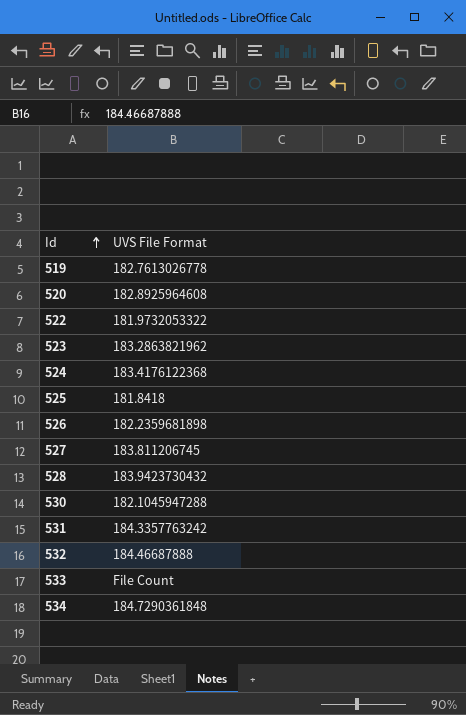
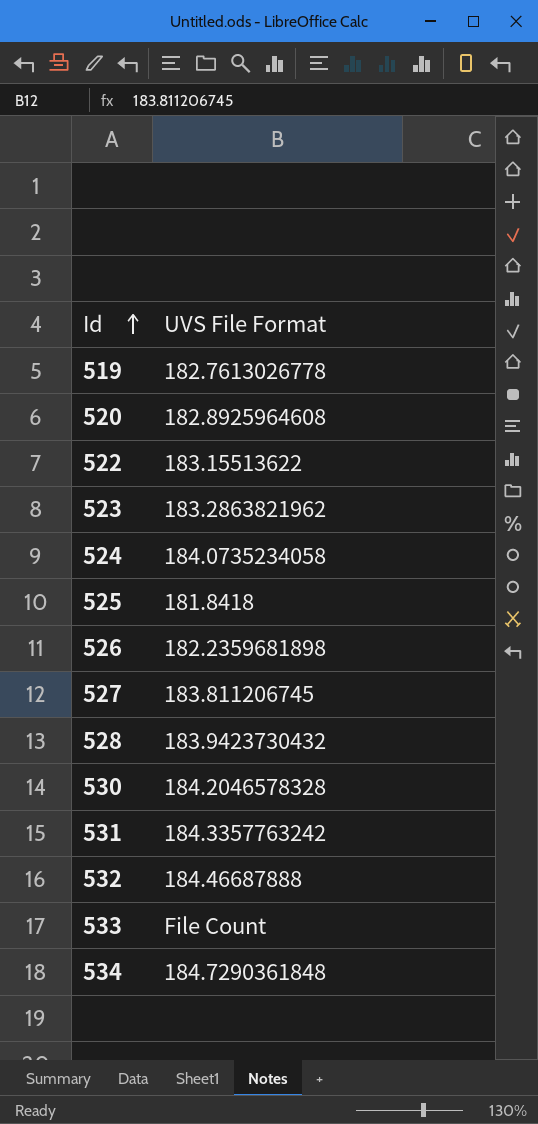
522 | UVS File Format: 181.9732053322 -> 183.15513622
524 | UVS File Format: 183.4176122368 -> 184.0735234058
530 | UVS File Format: 182.1045947288 -> 184.2046578328

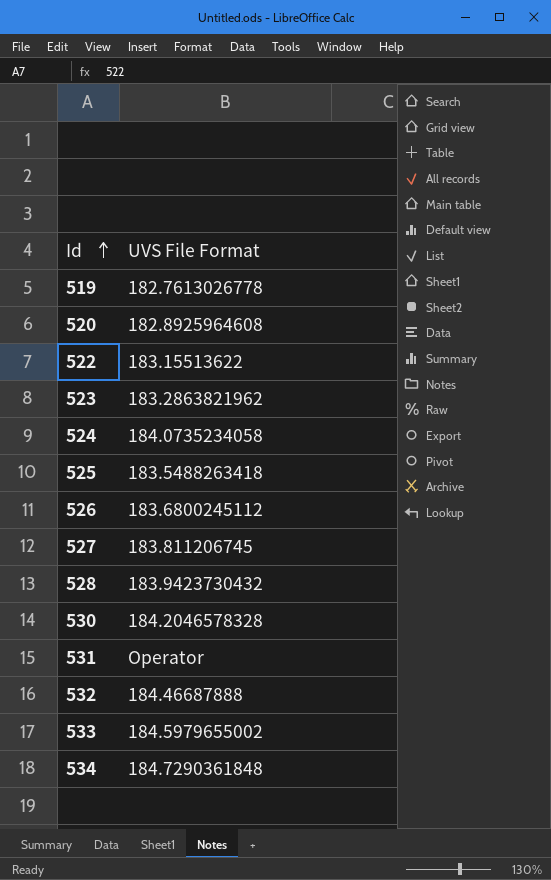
525 | UVS File Format: 181.8418 -> 183.5488263418
526 | UVS File Format: 182.2359681898 -> 183.6800245112
531 | UVS File Format: 184.3357763242 -> Operator
533 | UVS File Format: File Count -> 184.5979655002

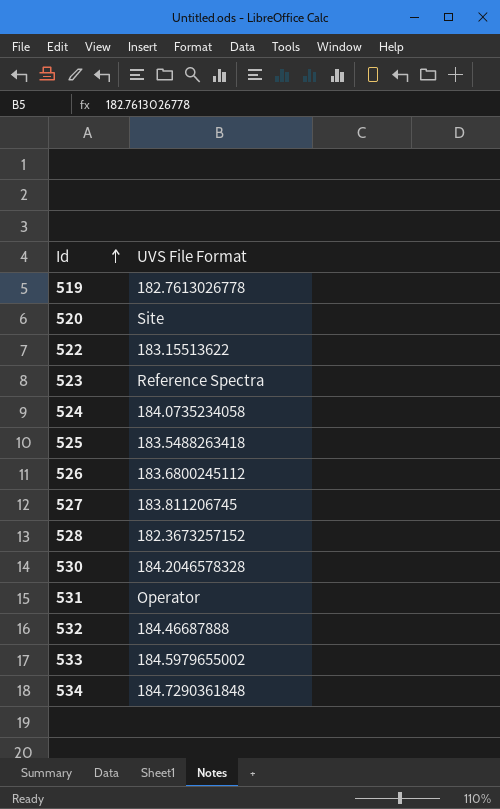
520 | UVS File Format: 182.8925964608 -> Site
523 | UVS File Format: 183.2863821962 -> Reference Spectra
528 | UVS File Format: 183.9423730432 -> 182.3673257152

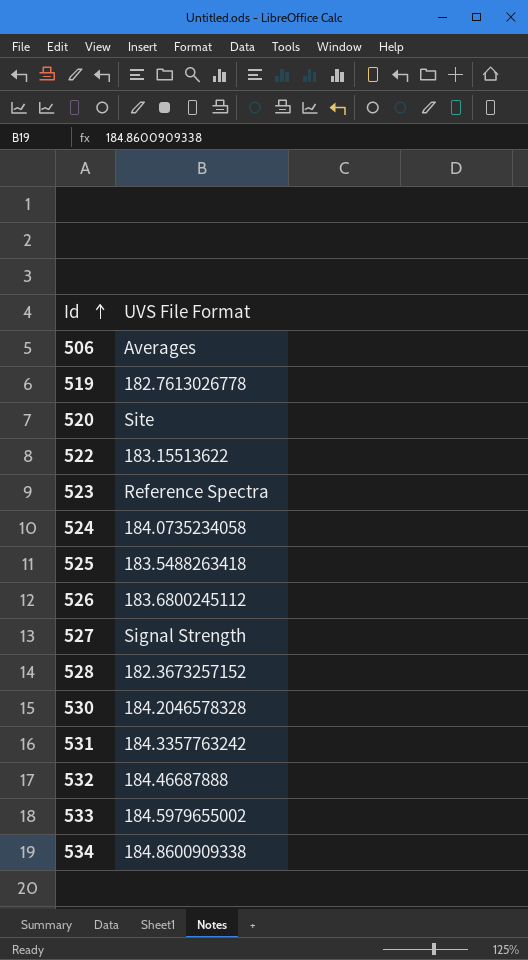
row 506: none -> Averages
527 | UVS File Format: 183.811206745 -> Signal Strength
531 | UVS File Format: Operator -> 184.3357763242
534 | UVS File Format: 184.7290361848 -> 184.8600909338

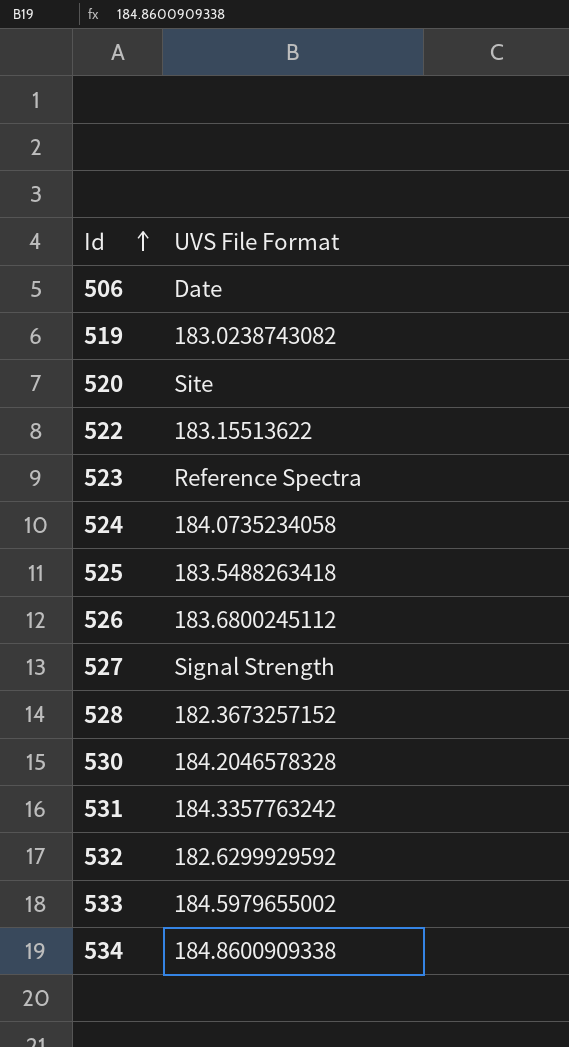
506 | UVS File Format: Averages -> Date
519 | UVS File Format: 182.7613026778 -> 183.0238743082
532 | UVS File Format: 184.46687888 -> 182.6299929592

